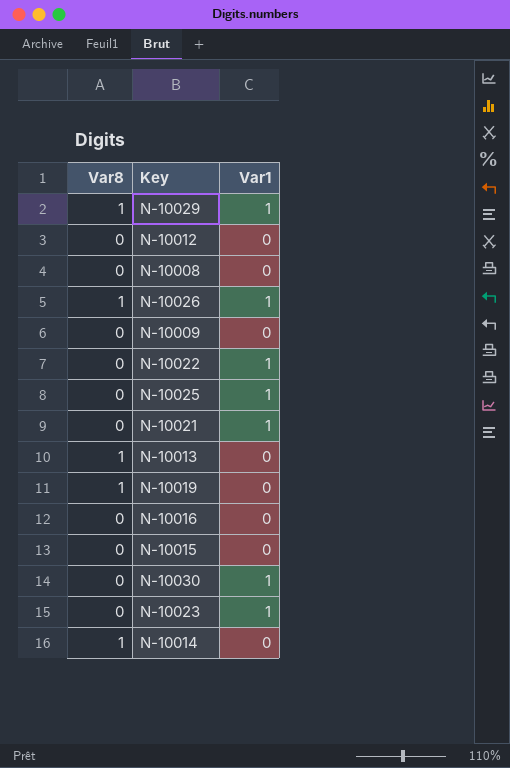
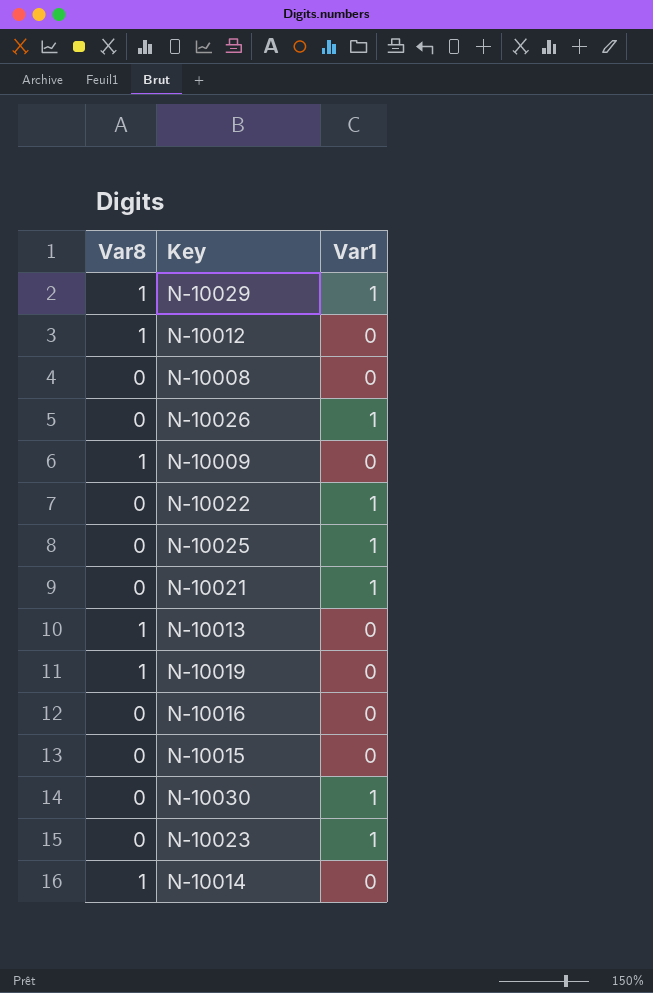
N-10012 | Var8: 0 -> 1
N-10026 | Var8: 1 -> 0
N-10009 | Var8: 0 -> 1

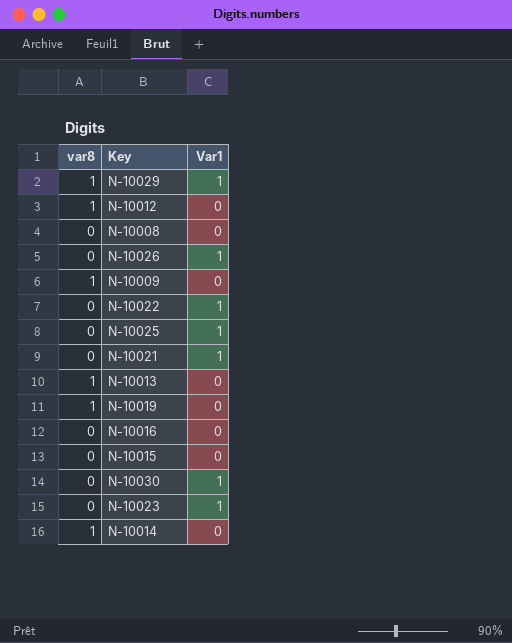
column name: Var8 -> var8

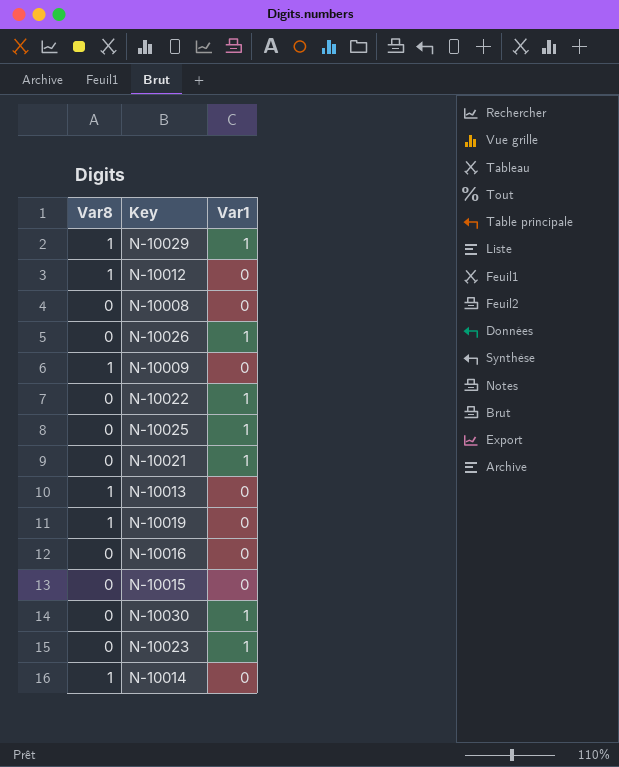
column name: var8 -> Var8

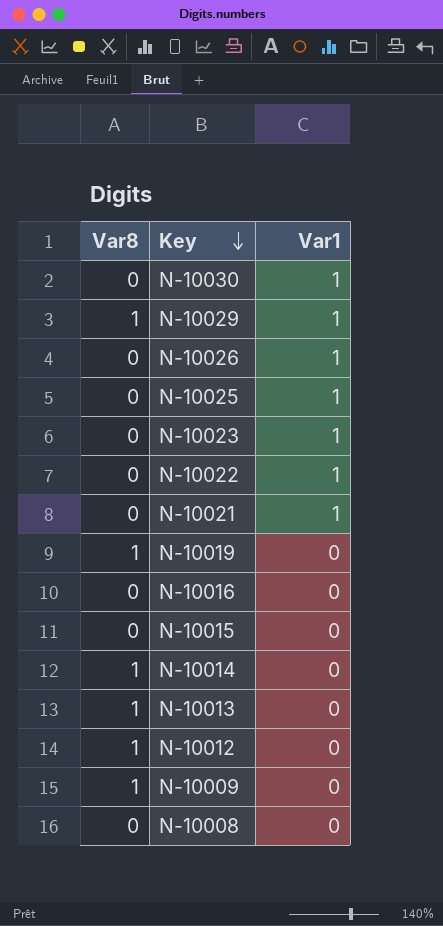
row order: none -> Key descending

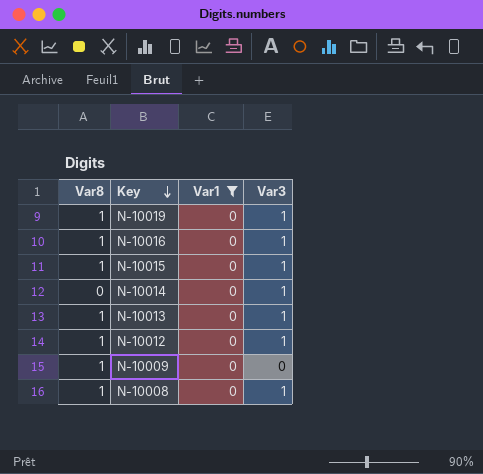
filter: none -> Var1 = 0
column Var3 | position: none -> 4
N-10016 | Var8: 0 -> 1
N-10015 | Var8: 0 -> 1
N-10014 | Var8: 1 -> 0
N-10008 | Var8: 0 -> 1

